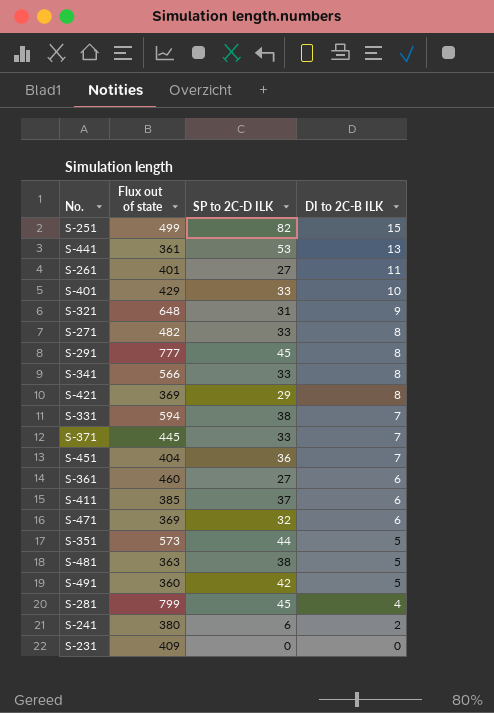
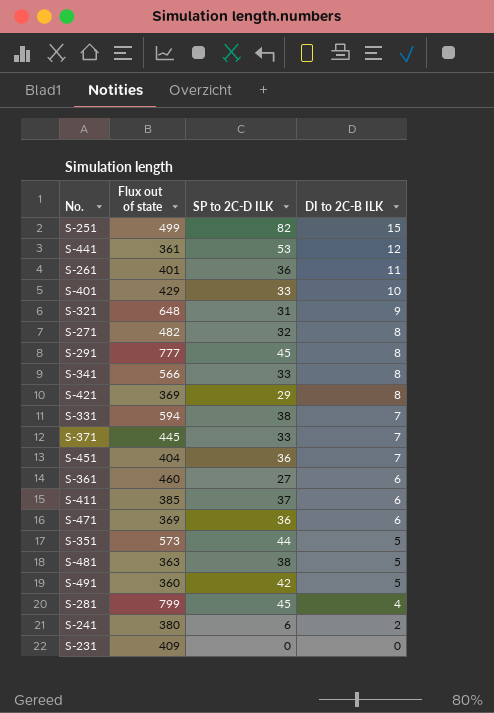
S-441 | DI to 2C-B ILK: 13 -> 12
S-261 | SP to 2C-D ILK: 27 -> 36
S-271 | SP to 2C-D ILK: 33 -> 32
S-471 | SP to 2C-D ILK: 32 -> 36

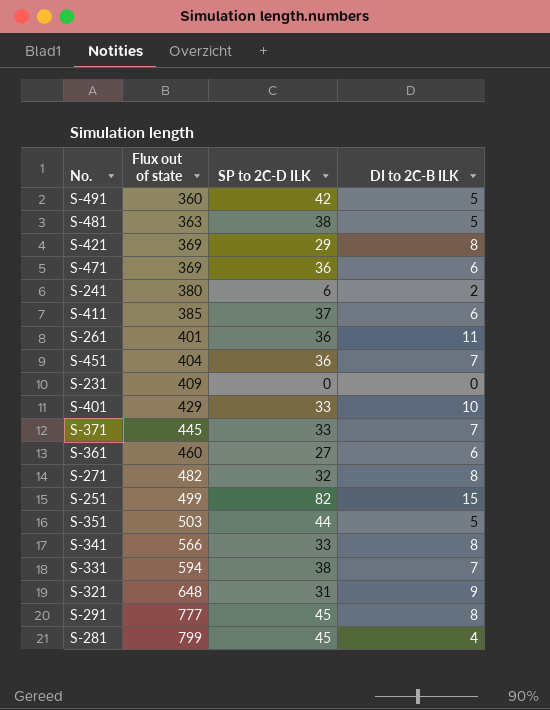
row order: DI to 2C-B ILK descending -> Flux out of state ascending
row S-441: 361 | 53 | 12 -> none
S-351 | Flux out of state: 573 -> 503

